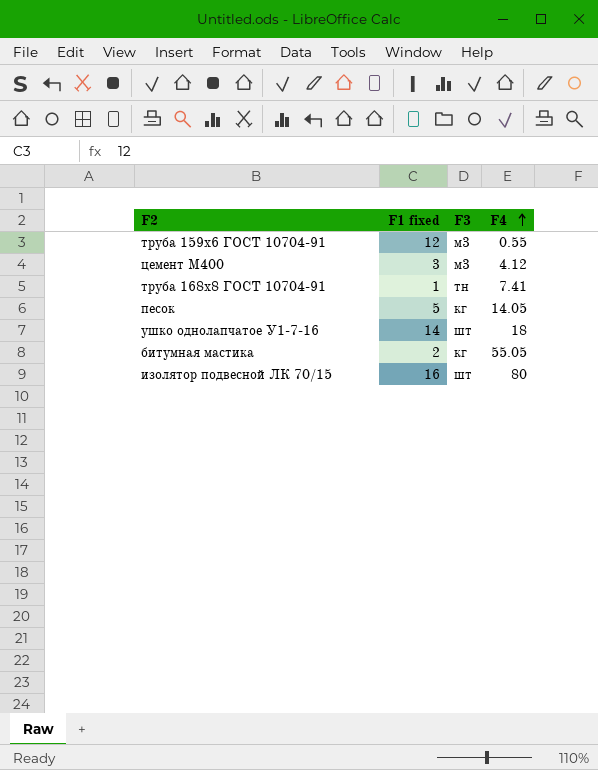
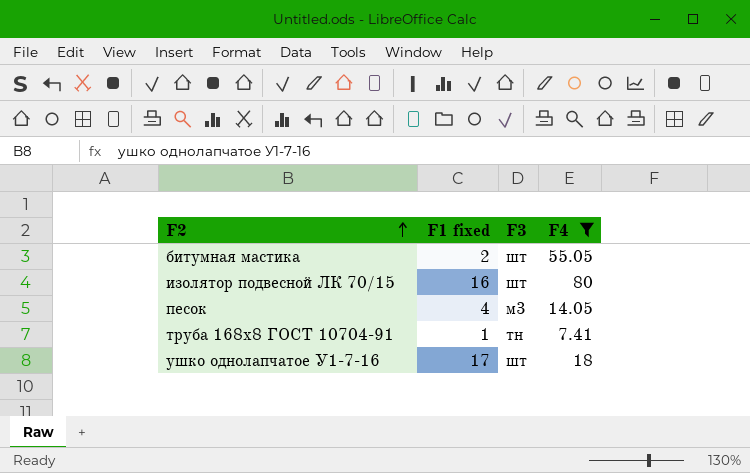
filter: none -> F4 >= 7.41
row order: F4 ascending -> F2 ascending
битумная мастика | F3: кг -> шт
песок | F1 fixed: 5 -> 4
песок | F3: кг -> м3
ушко однолапчатое У1-7-16 | F1 fixed: 14 -> 17

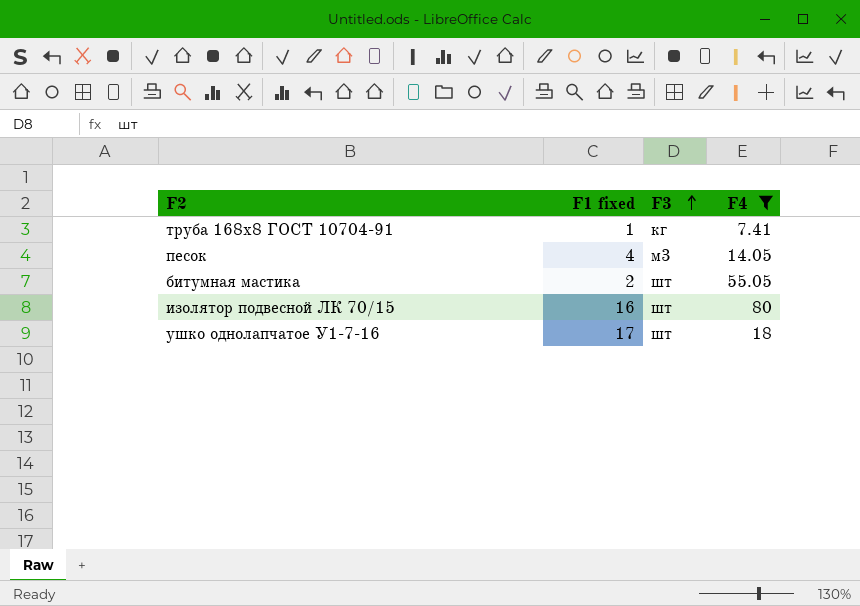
row order: F2 ascending -> F3 ascending
труба 168х8 ГОСТ 10704-91 | F3: тн -> кг

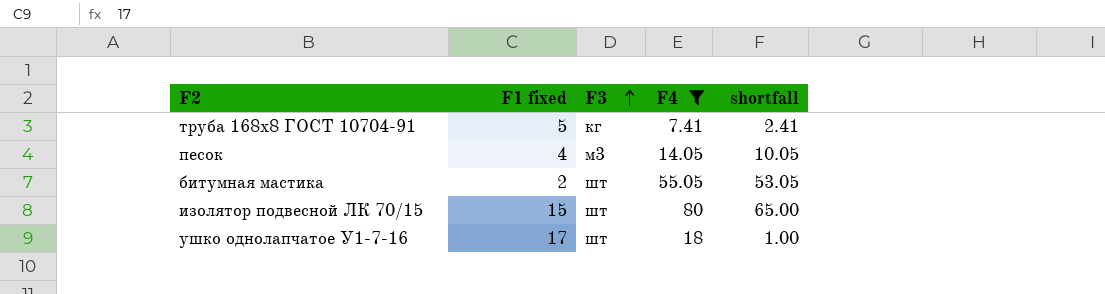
column shortfall | formula: none -> [F4] - [F1 fixed]
труба 168х8 ГОСТ 10704-91 | F1 fixed: 1 -> 5
изолятор подвесной ЛК 70/15 | F1 fixed: 16 -> 15

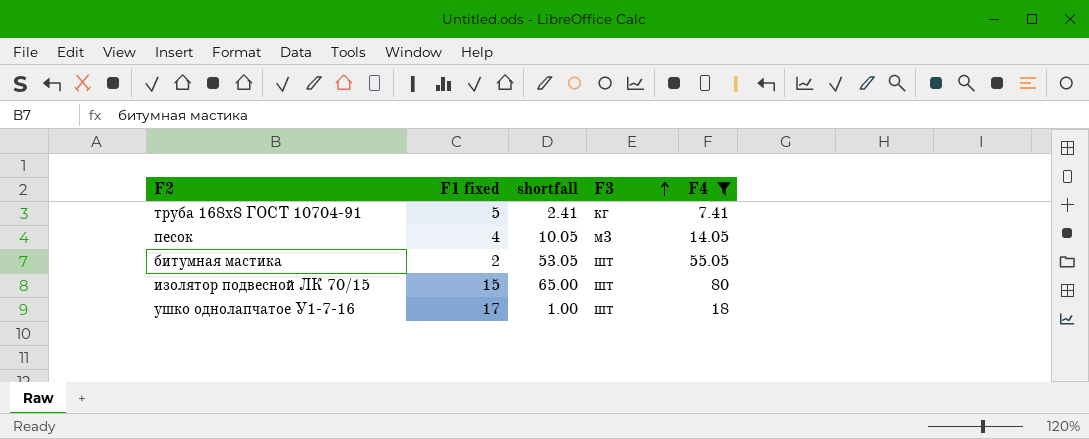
column shortfall | position: 5 -> 3

